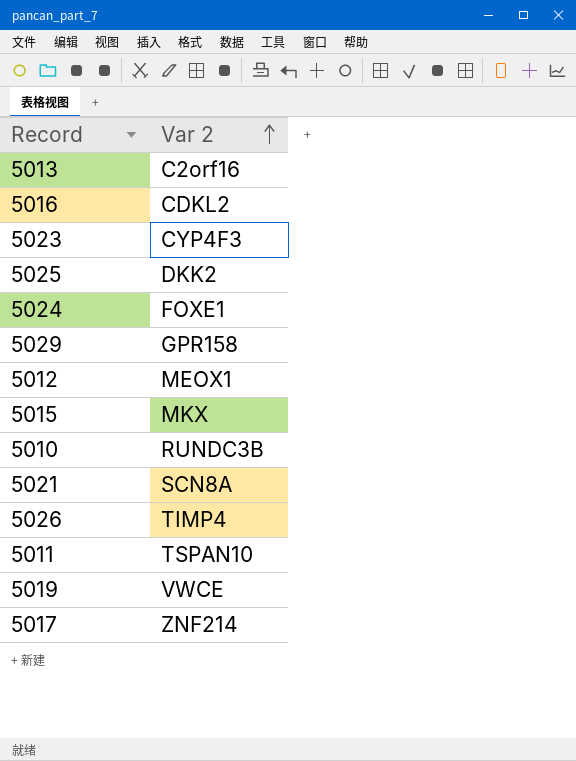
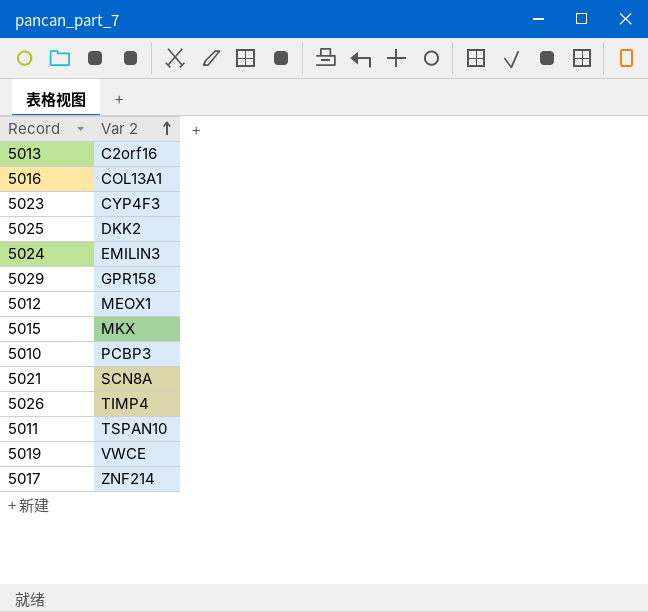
5016 | Var 2: CDKL2 -> COL13A1
5024 | Var 2: FOXE1 -> EMILIN3
5010 | Var 2: RUNDC3B -> PCBP3

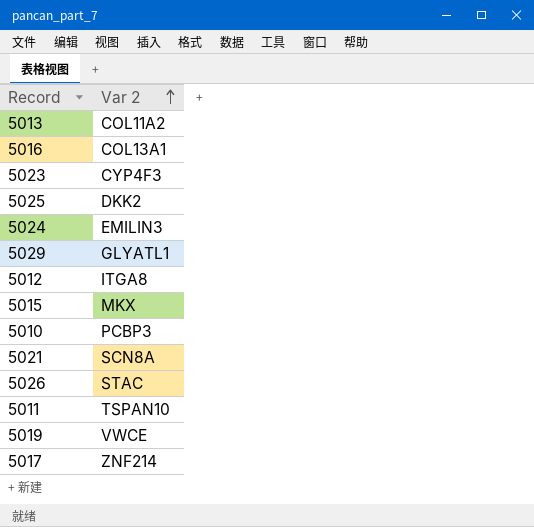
5013 | Var 2: C2orf16 -> COL11A2
5029 | Var 2: GPR158 -> GLYATL1
5012 | Var 2: MEOX1 -> ITGA8
5026 | Var 2: TIMP4 -> STAC

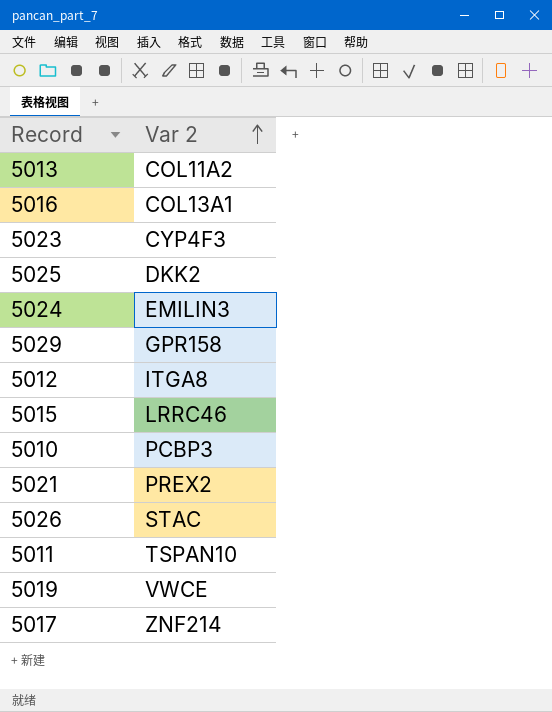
5029 | Var 2: GLYATL1 -> GPR158
5015 | Var 2: MKX -> LRRC46
5021 | Var 2: SCN8A -> PREX2

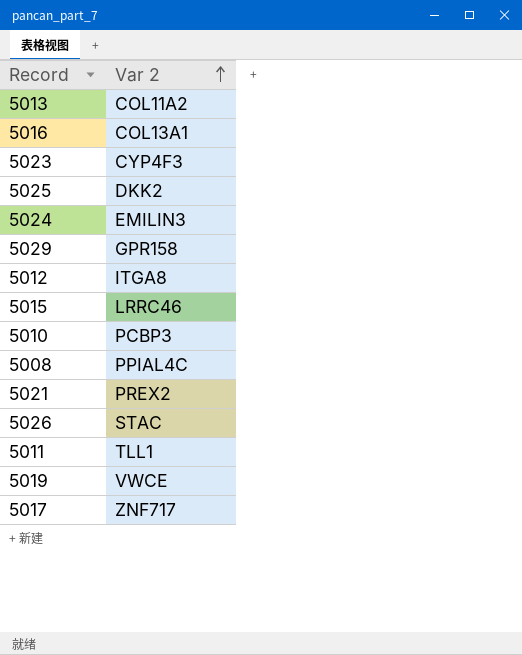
row 5008: none -> PPIAL4C
5011 | Var 2: TSPAN10 -> TLL1
5017 | Var 2: ZNF214 -> ZNF717

